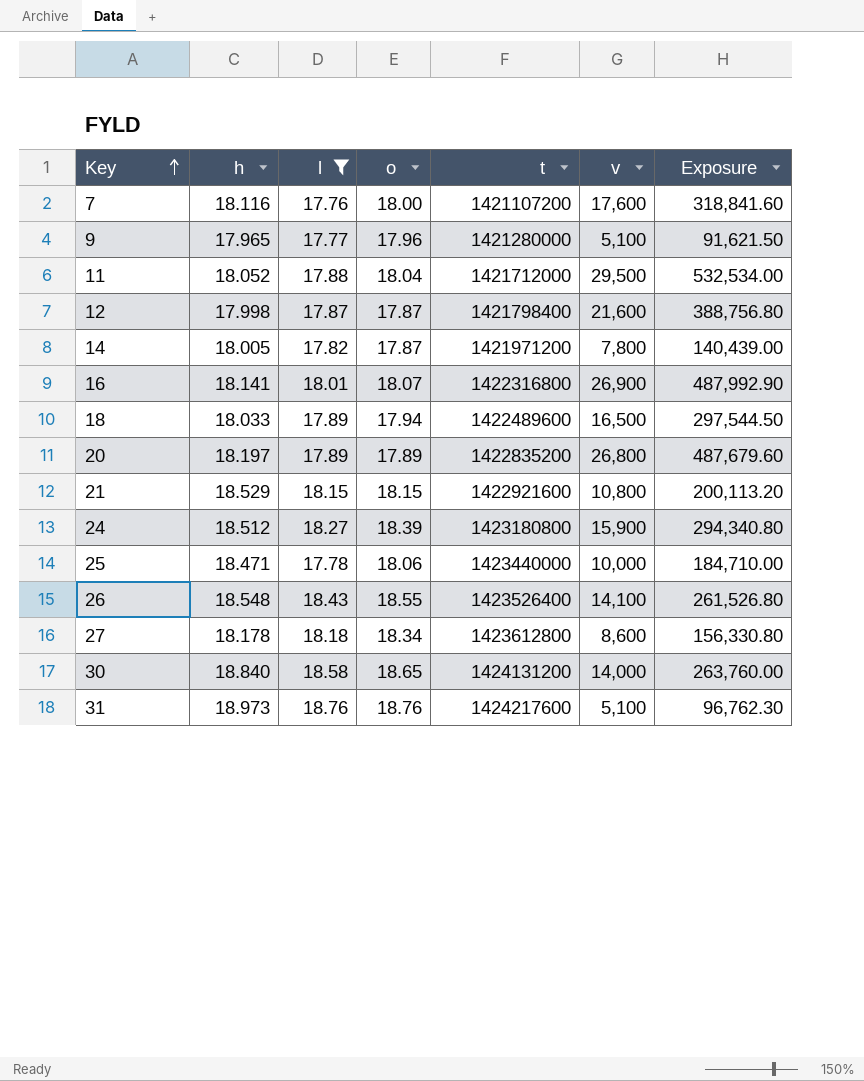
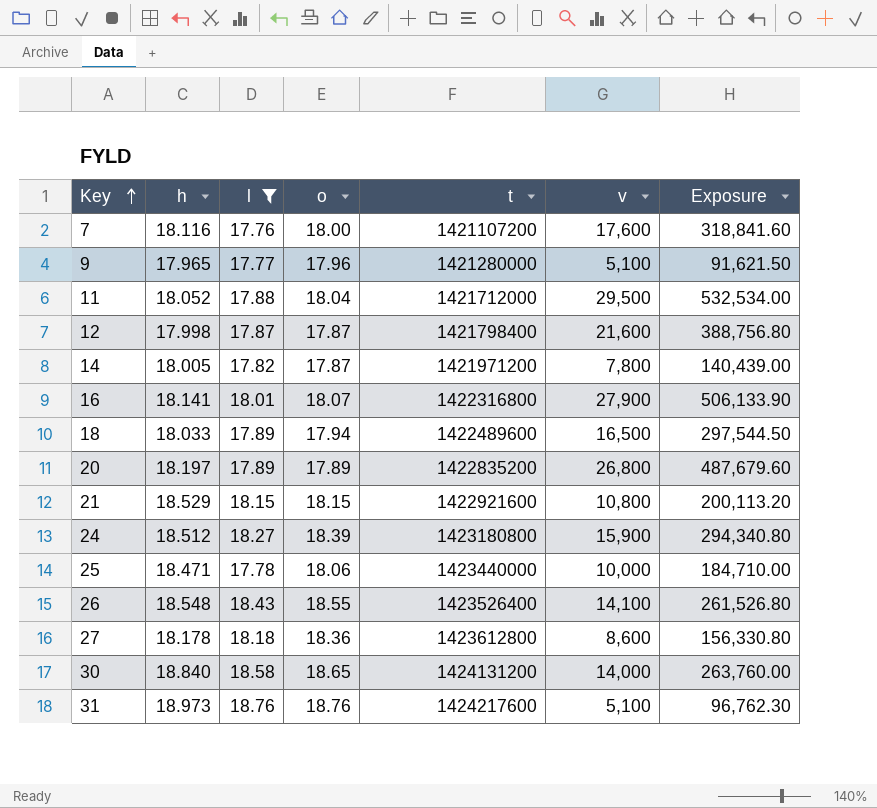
16 | v: 26,900 -> 27,900
16 | Exposure: 487,992.90 -> 506,133.90
27 | o: 18.34 -> 18.36

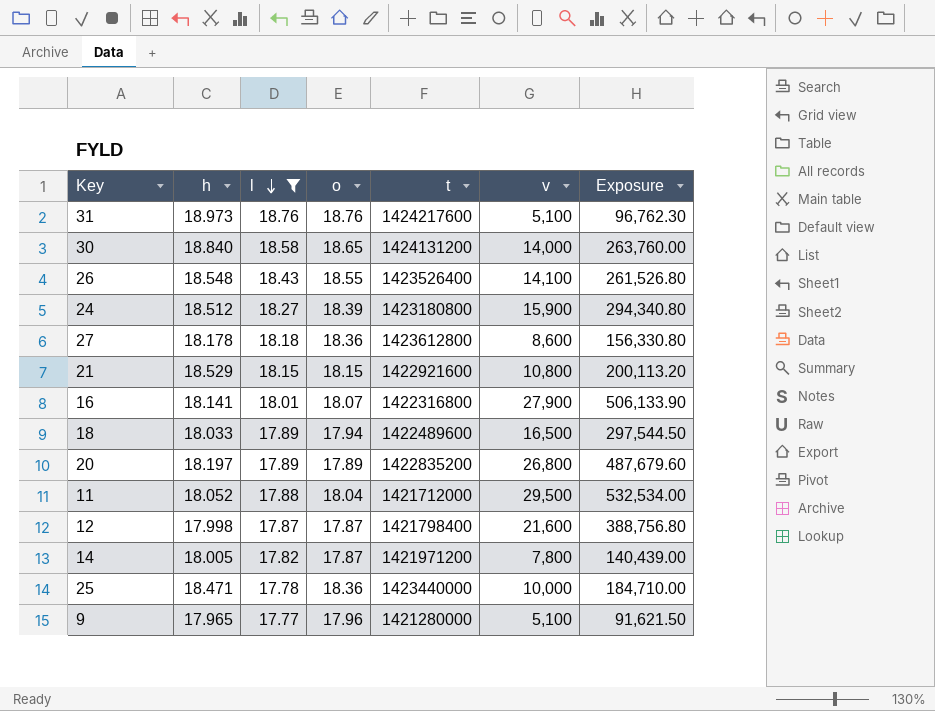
row order: Key ascending -> l descending
row 7: 18.116 | 17.76 | 18.00 | 1421107200 | 17,600 | 318,841.60 -> none
25 | o: 18.06 -> 18.36

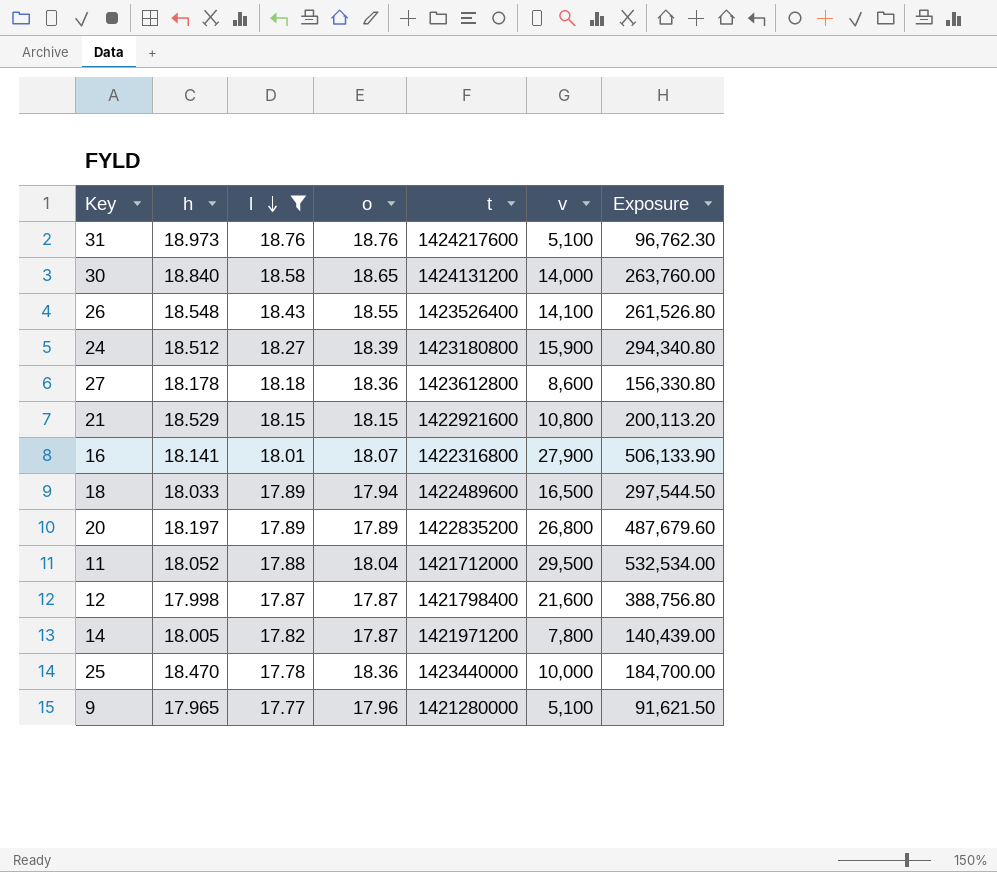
25 | h: 18.471 -> 18.470
25 | Exposure: 184,710.00 -> 184,700.00

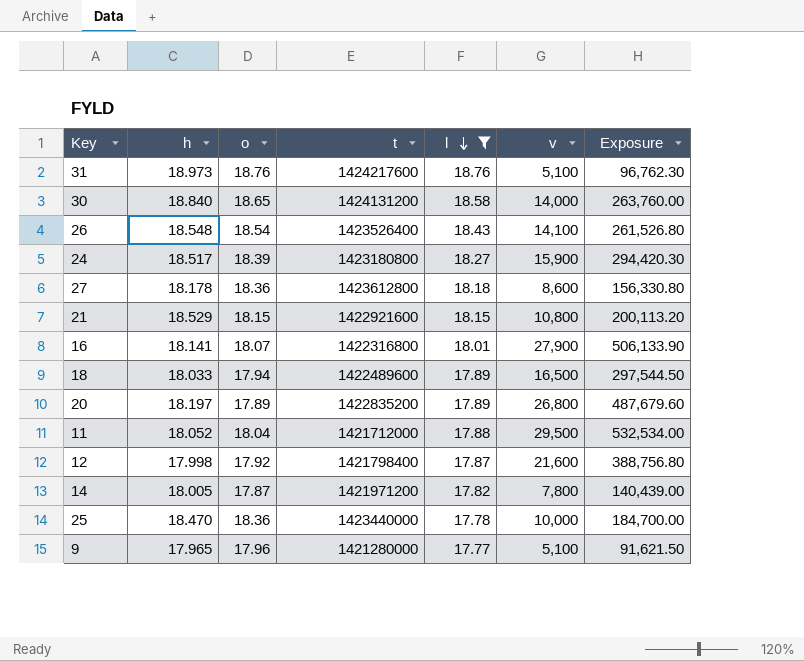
column l | position: 3 -> 5
26 | o: 18.55 -> 18.54
24 | h: 18.512 -> 18.517
24 | Exposure: 294,340.80 -> 294,420.30
12 | o: 17.87 -> 17.92

